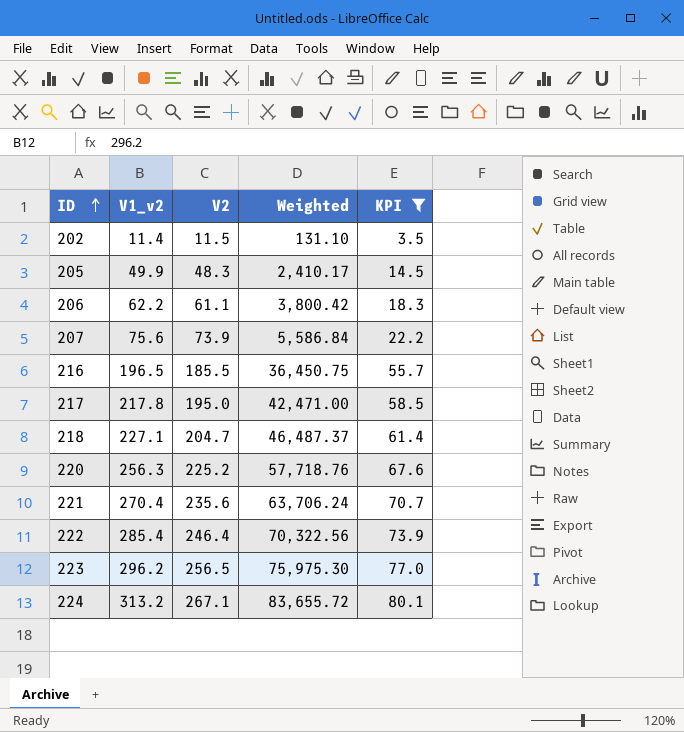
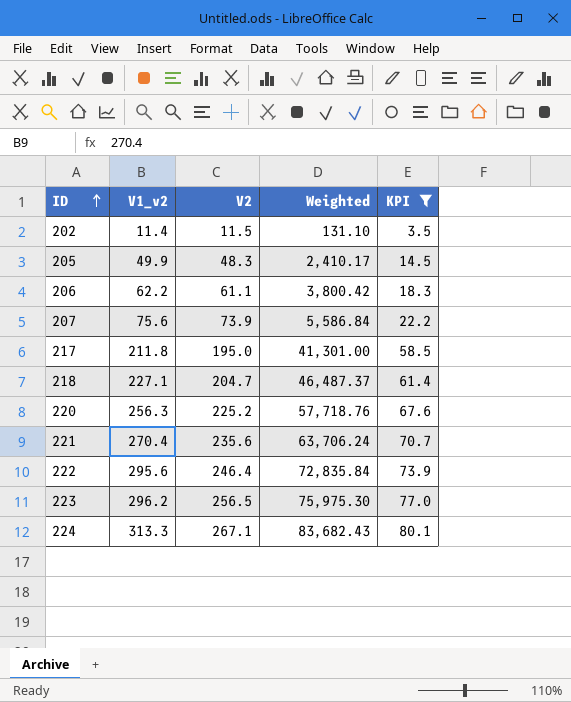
row 216: 196.5 | 185.5 | 36,450.75 | 55.7 -> none
217 | V1_v2: 217.8 -> 211.8
217 | Weighted: 42,471.00 -> 41,301.00
222 | V1_v2: 285.4 -> 295.6
222 | Weighted: 70,322.56 -> 72,835.84
224 | V1_v2: 313.2 -> 313.3
224 | Weighted: 83,655.72 -> 83,682.43

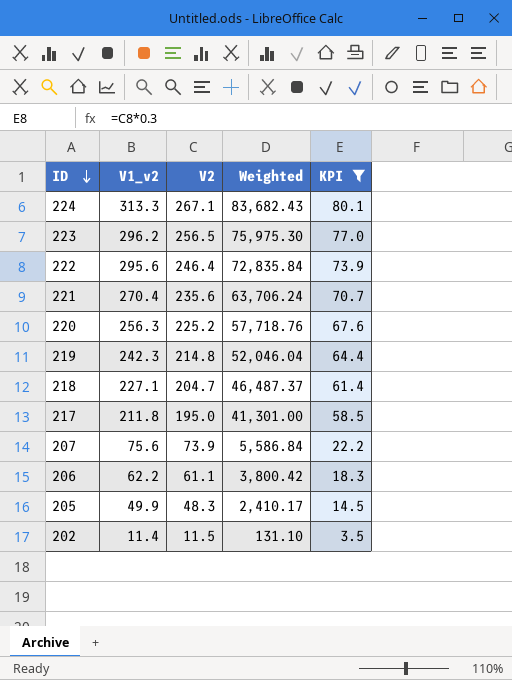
row order: ID ascending -> ID descending
row 219: none -> 242.3 | 214.8 | 52,046.04 | 64.4

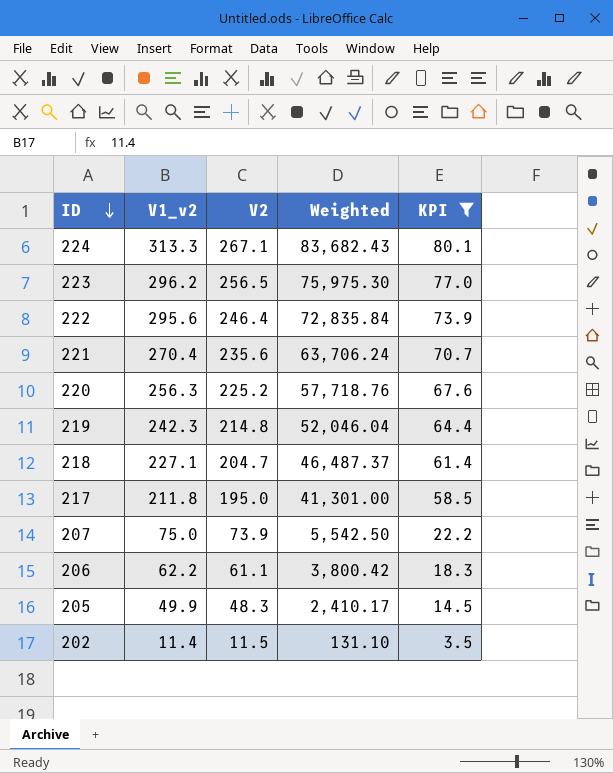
207 | V1_v2: 75.6 -> 75.0
207 | Weighted: 5,586.84 -> 5,542.50

